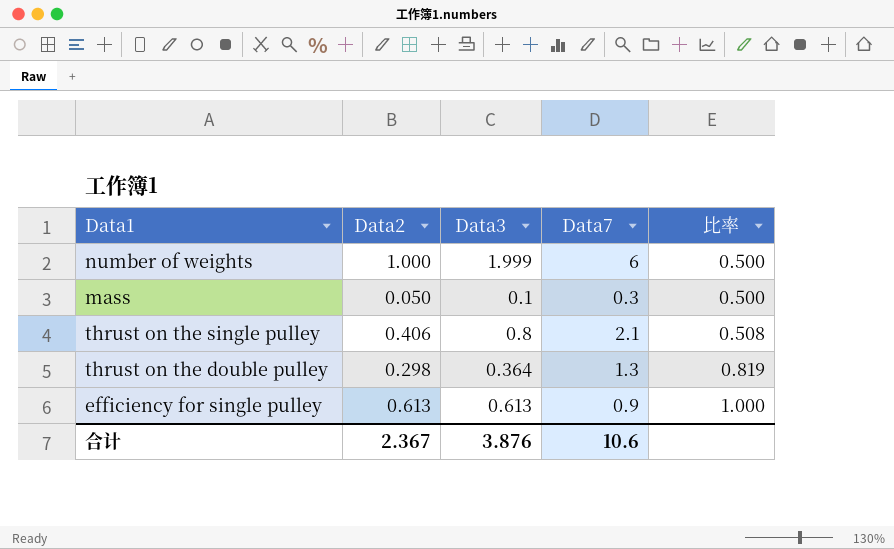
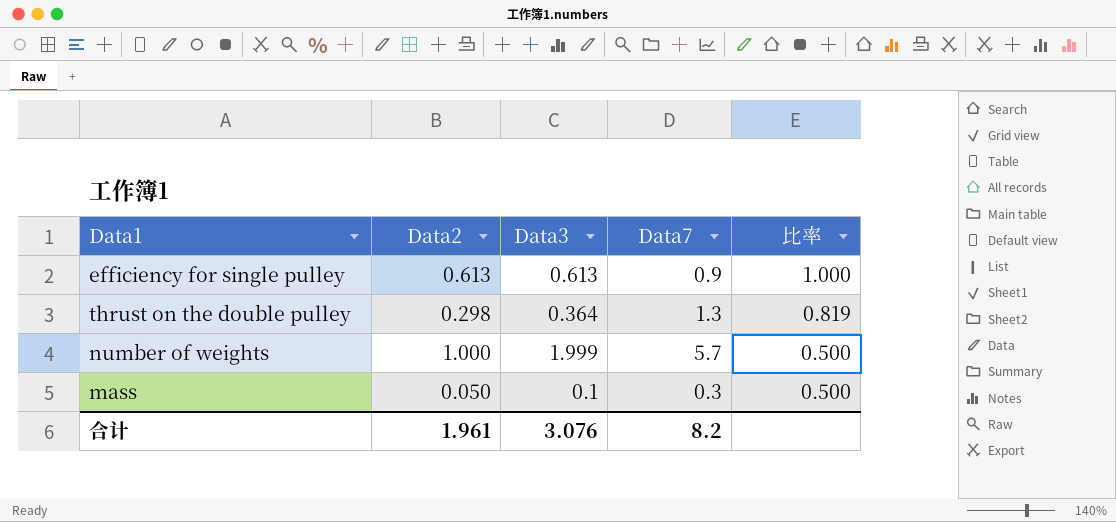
row order: 比率 ascending -> 比率 descending
row thrust on the single pulley: 0.406 | 0.8 | 2.1 | 0.508 -> none
number of weights | Data7: 6 -> 5.7
合计 | Data2: 2.367 -> 1.961
合计 | Data3: 3.876 -> 3.076
合计 | Data7: 10.6 -> 8.2

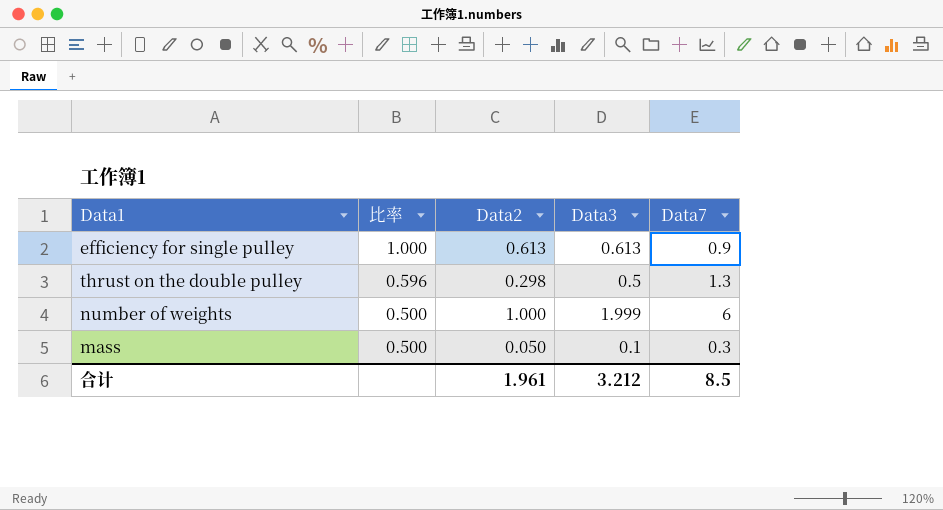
column 比率 | position: 5 -> 2
thrust on the double pulley | 比率: 0.819 -> 0.596
thrust on the double pulley | Data3: 0.364 -> 0.5
number of weights | Data7: 5.7 -> 6
合计 | Data3: 3.076 -> 3.212
合计 | Data7: 8.2 -> 8.5

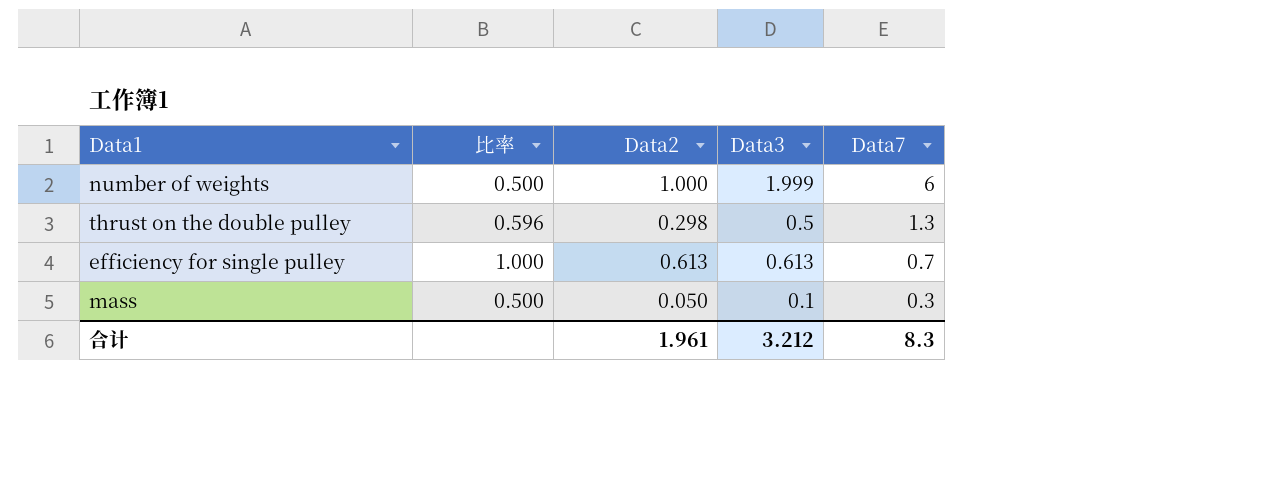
row order: 比率 descending -> Data7 descending
efficiency for single pulley | Data7: 0.9 -> 0.7
合计 | Data7: 8.5 -> 8.3

